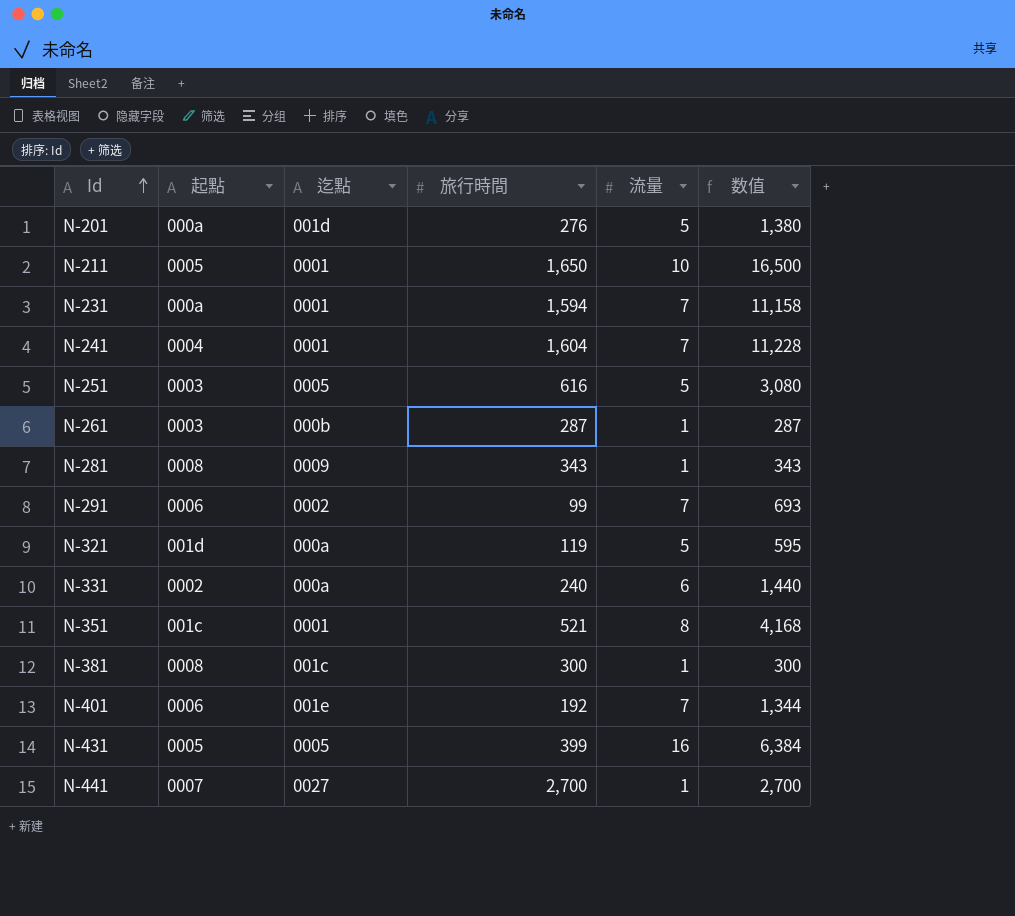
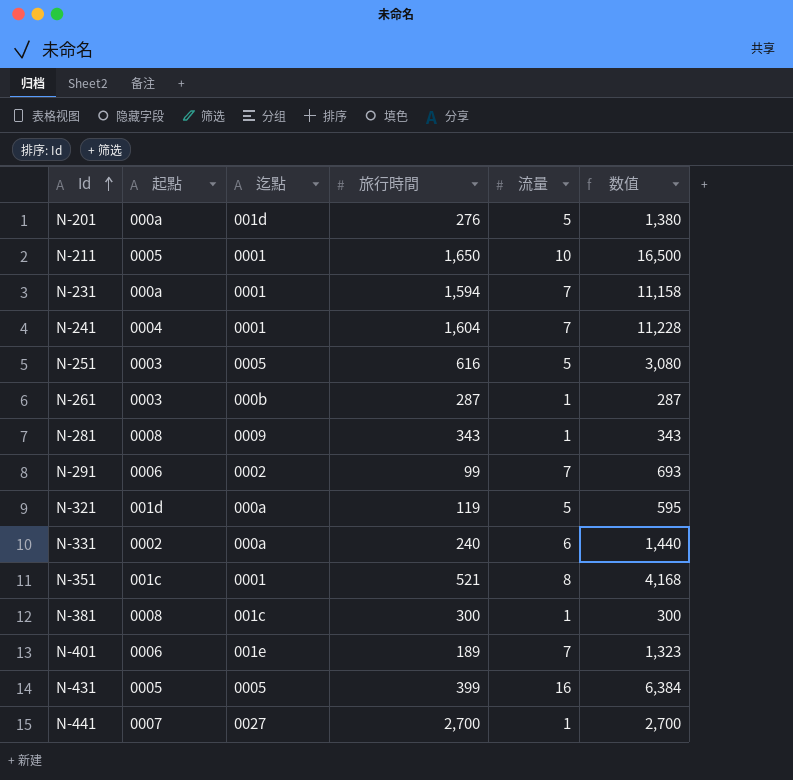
N-401 | 旅行時間: 192 -> 189
N-401 | 数值: 1,344 -> 1,323

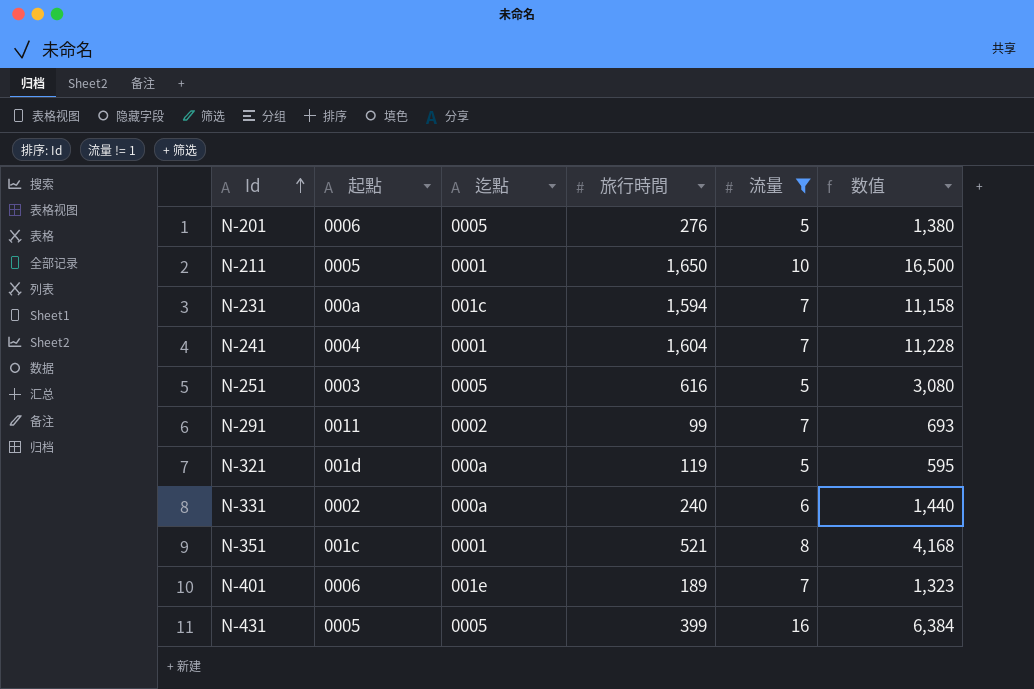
filter: none -> 流量 != 1
N-201 | 起點: 000a -> 0006
N-201 | 迄點: 001d -> 0005
N-231 | 迄點: 0001 -> 001c
N-291 | 起點: 0006 -> 0011

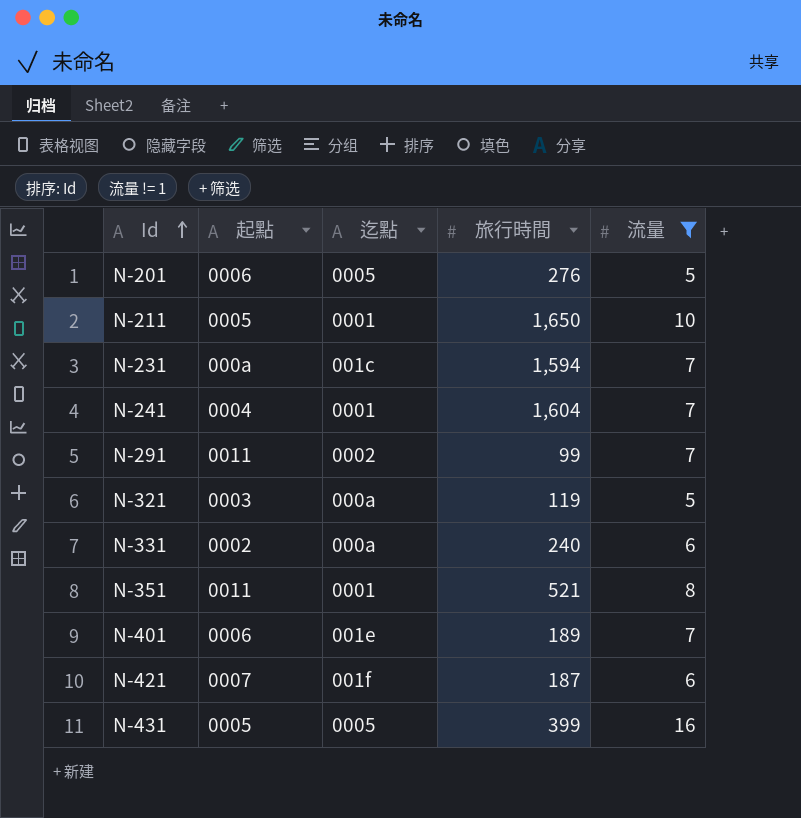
column 数值 | formula: [旅行時間] * [流量] -> none
row N-251: 0003 | 0005 | 616 | 5 | 3,080 -> none
N-321 | 起點: 001d -> 0003
N-351 | 起點: 001c -> 0011
row N-421: none -> 0007 | 001f | 187 | 6

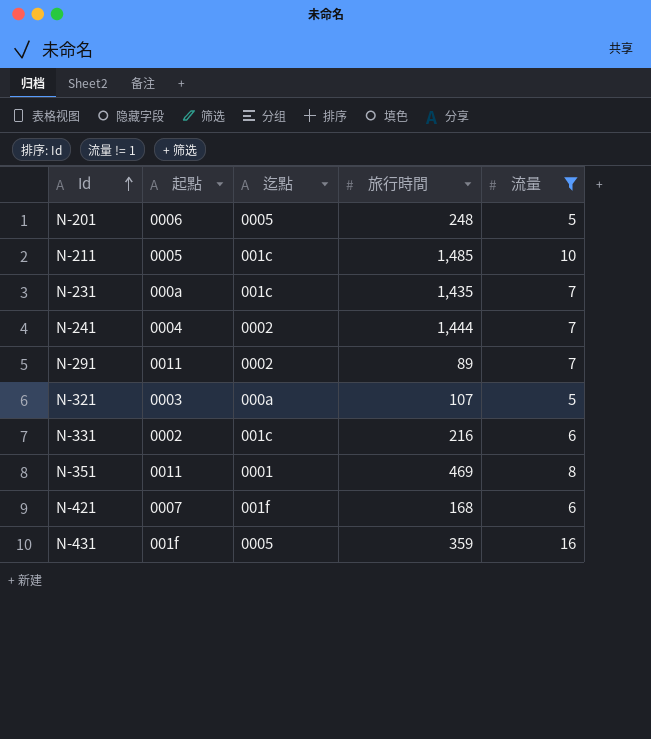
row N-401: 0006 | 001e | 189 | 7 -> none
N-201 | 旅行時間: 276 -> 248
N-211 | 迄點: 0001 -> 001c
N-211 | 旅行時間: 1,650 -> 1,485
N-231 | 旅行時間: 1,594 -> 1,435
N-241 | 迄點: 0001 -> 0002
N-241 | 旅行時間: 1,604 -> 1,444
N-291 | 旅行時間: 99 -> 89
N-321 | 旅行時間: 119 -> 107
N-331 | 迄點: 000a -> 001c
N-331 | 旅行時間: 240 -> 216
N-351 | 旅行時間: 521 -> 469
N-421 | 旅行時間: 187 -> 168
N-431 | 起點: 0005 -> 001f
N-431 | 旅行時間: 399 -> 359

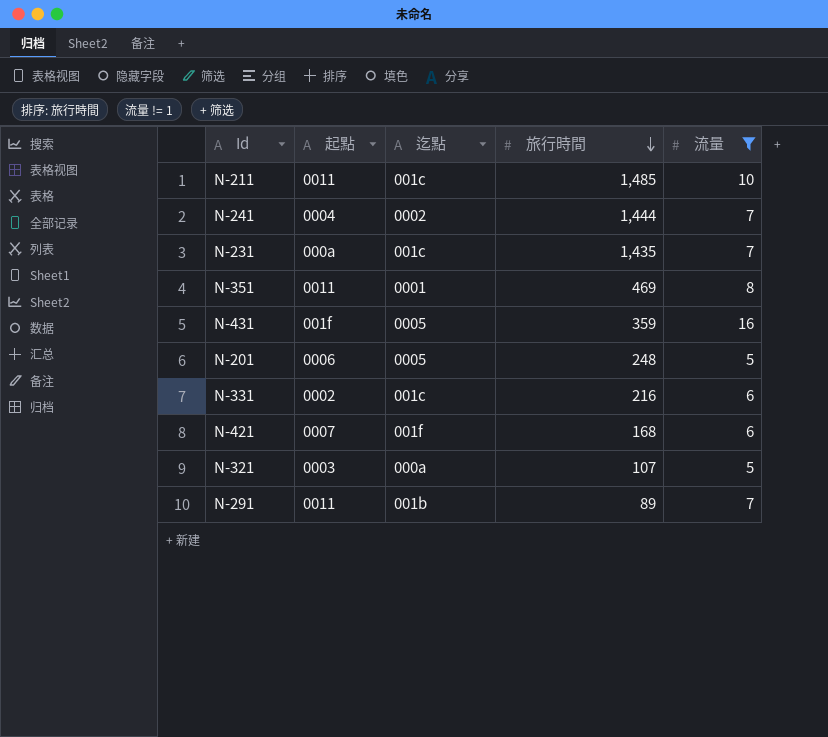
row order: Id ascending -> 旅行時間 descending
N-211 | 起點: 0005 -> 0011
N-291 | 迄點: 0002 -> 001b

